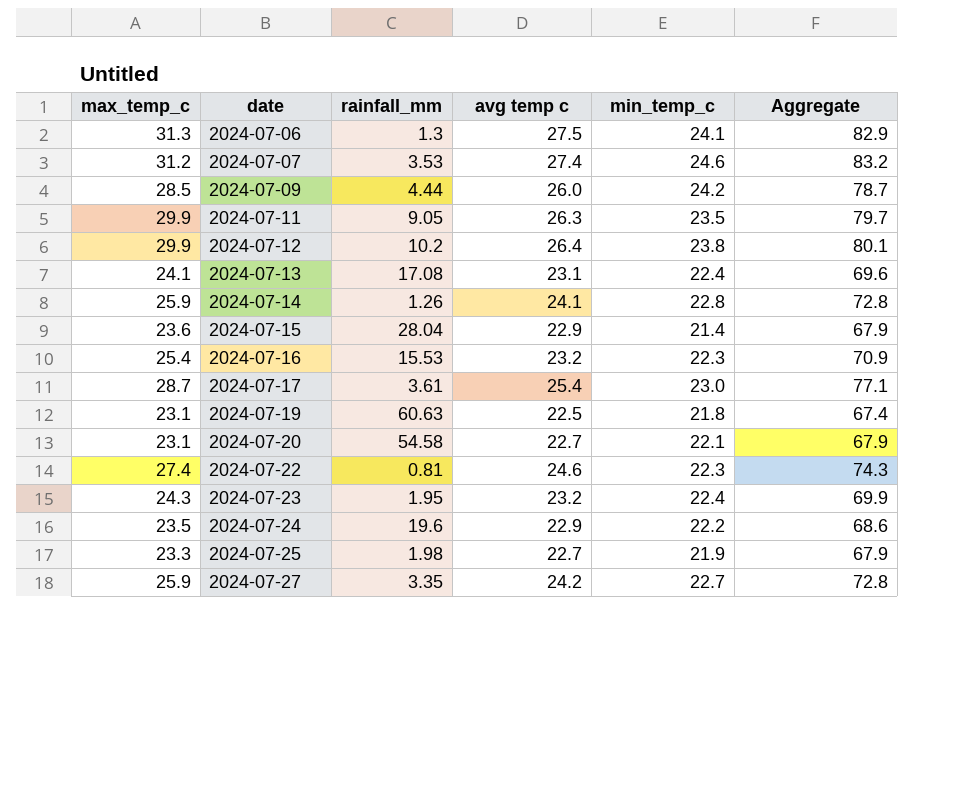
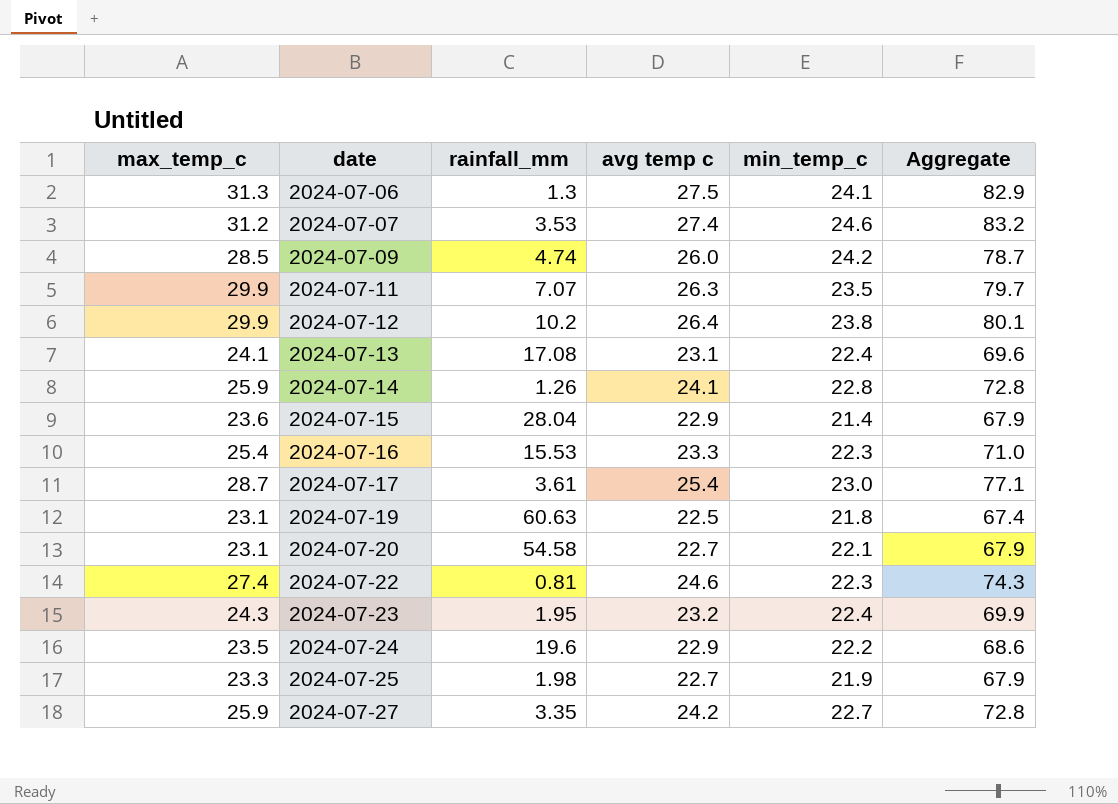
2024-07-09 | rainfall_mm: 4.44 -> 4.74
2024-07-11 | rainfall_mm: 9.05 -> 7.07
2024-07-16 | avg temp c: 23.2 -> 23.3
2024-07-16 | Aggregate: 70.9 -> 71.0

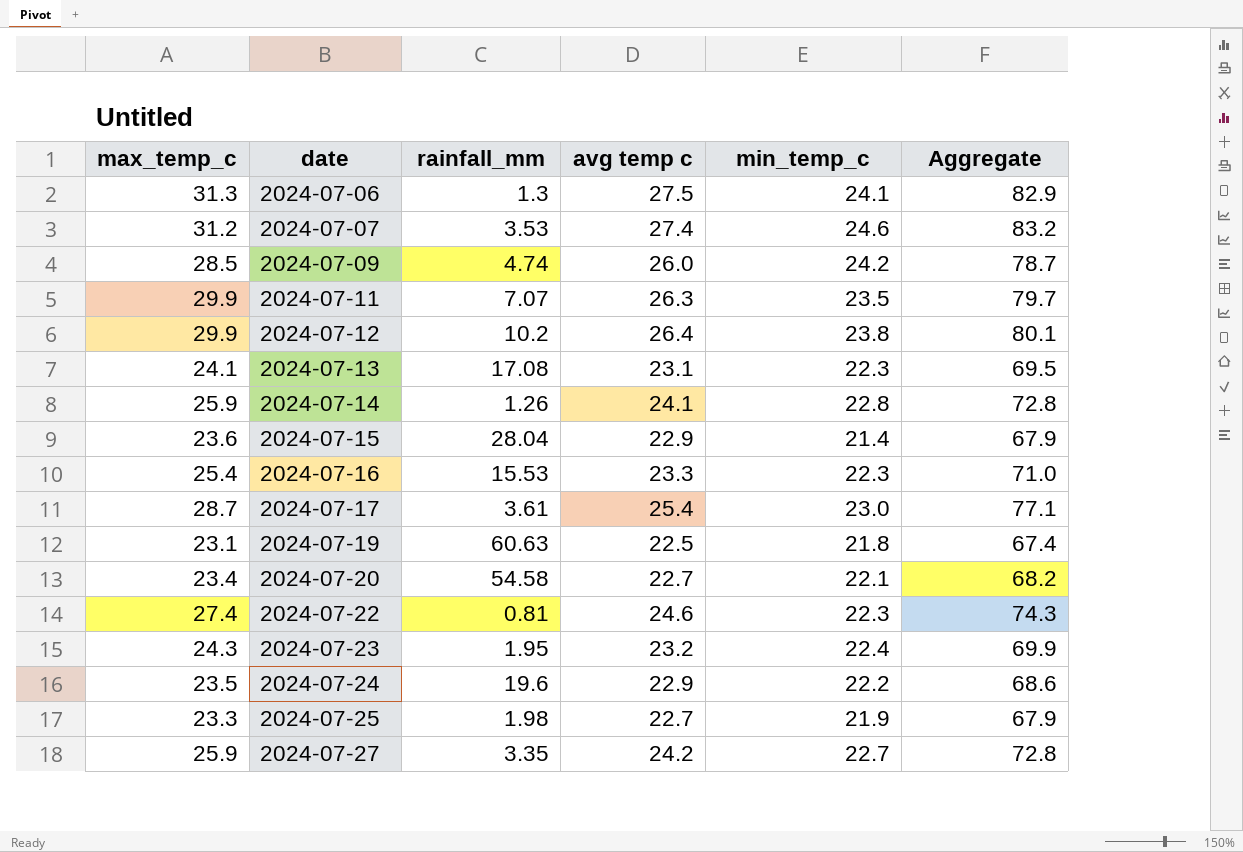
2024-07-13 | min_temp_c: 22.4 -> 22.3
2024-07-13 | Aggregate: 69.6 -> 69.5
2024-07-20 | max_temp_c: 23.1 -> 23.4
2024-07-20 | Aggregate: 67.9 -> 68.2

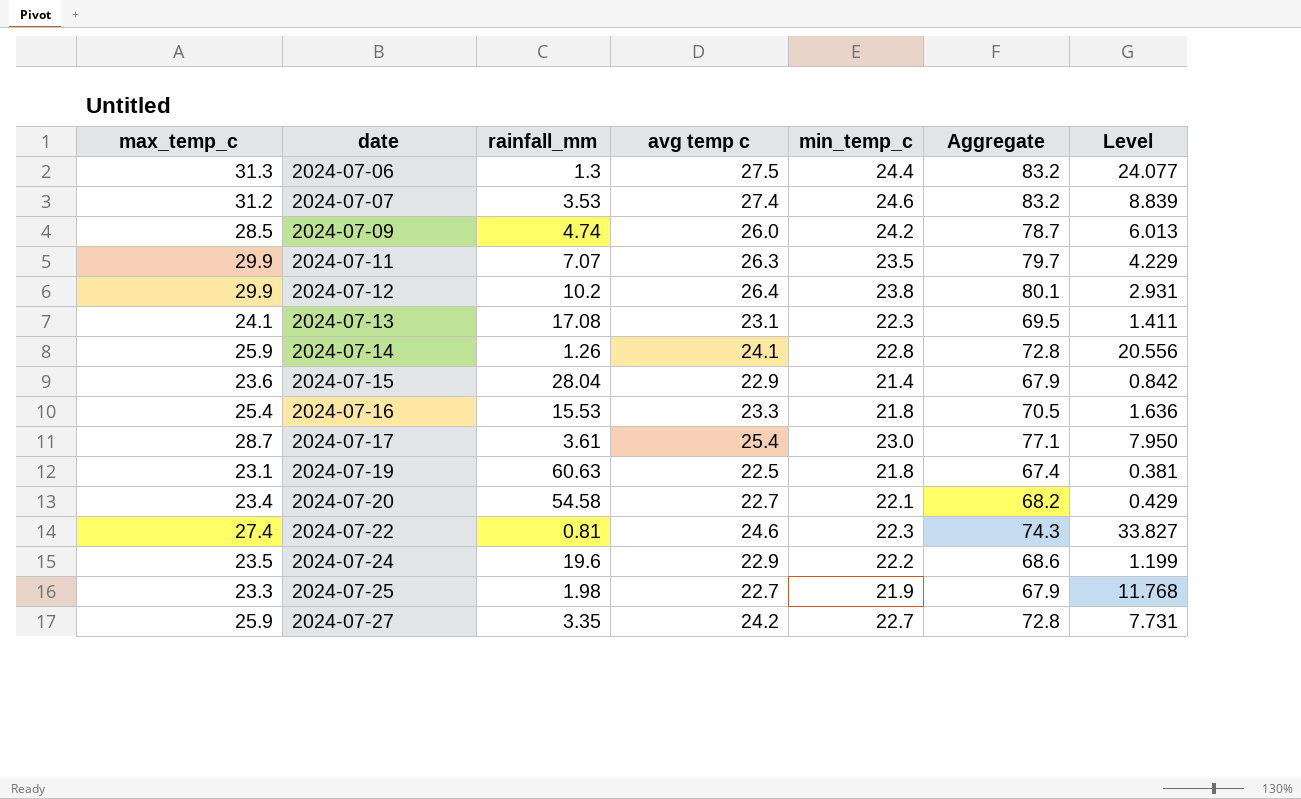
column Level | formula: none -> [max_temp_c] / [rainfall_mm]
row 2024-07-23: 24.3 | 1.95 | 23.2 | 22.4 | 69.9 -> none
2024-07-06 | min_temp_c: 24.1 -> 24.4
2024-07-06 | Aggregate: 82.9 -> 83.2
2024-07-16 | min_temp_c: 22.3 -> 21.8
2024-07-16 | Aggregate: 71.0 -> 70.5

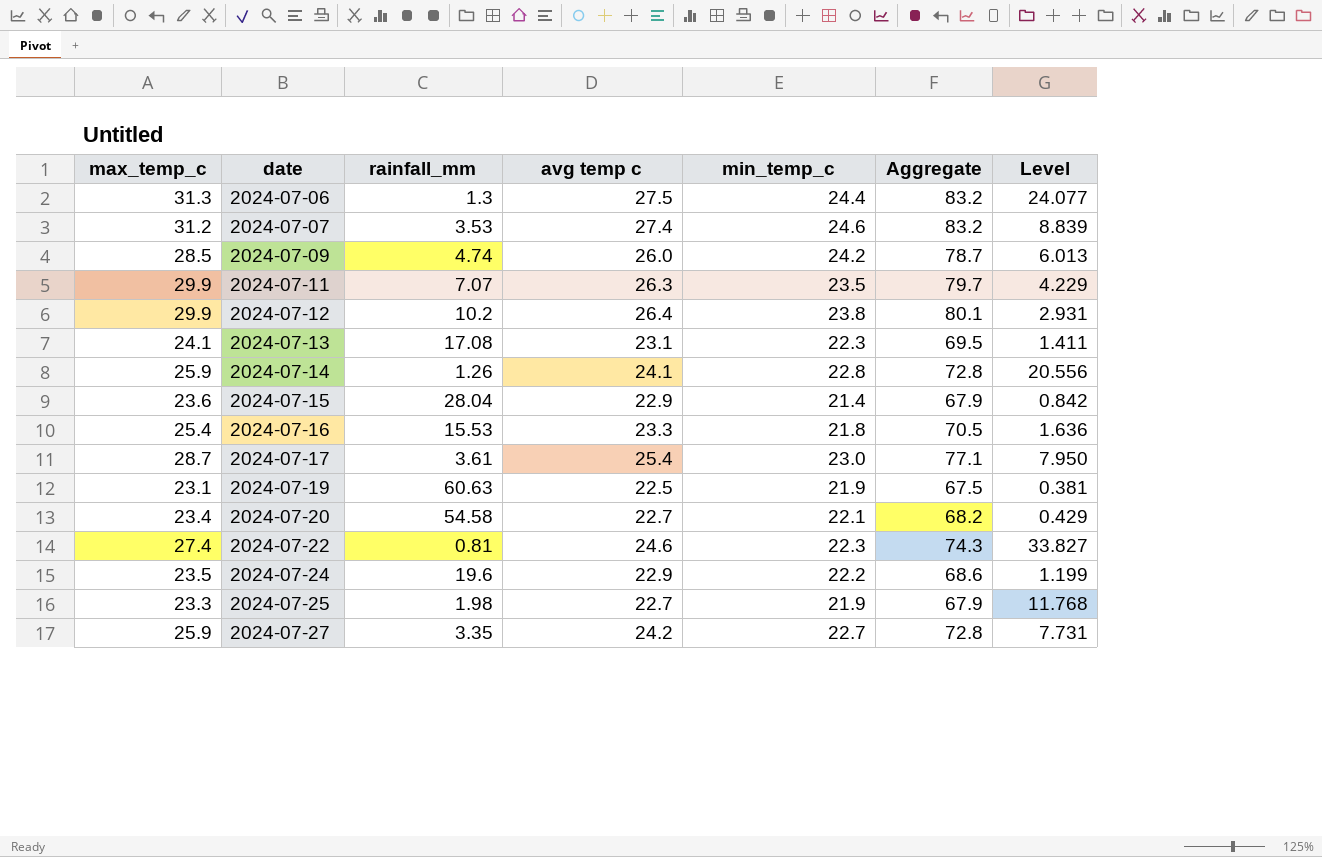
2024-07-19 | min_temp_c: 21.8 -> 21.9
2024-07-19 | Aggregate: 67.4 -> 67.5

